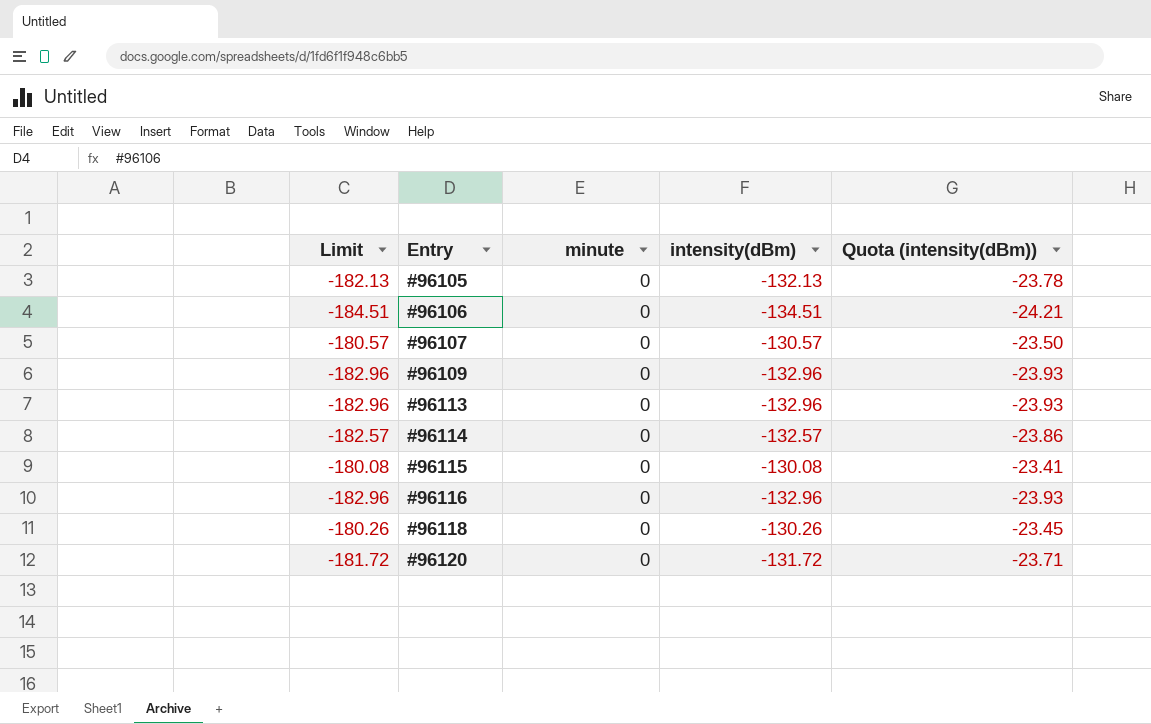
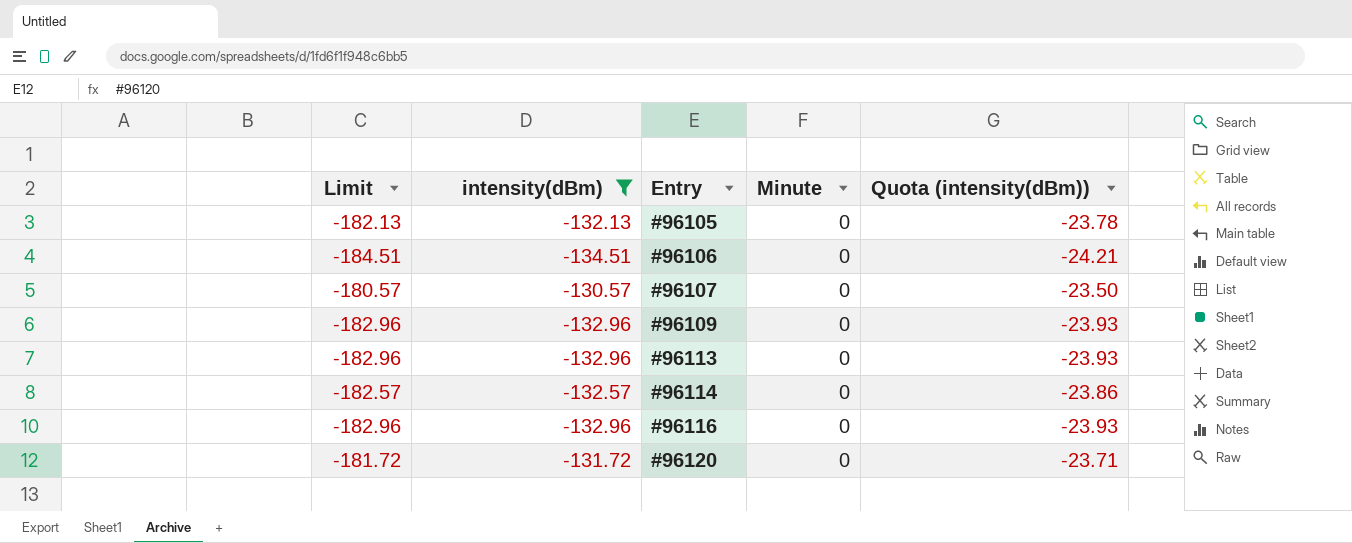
filter: none -> intensity(dBm) <= -130.57
column intensity(dBm) | position: 4 -> 2
column name: minute -> Minute

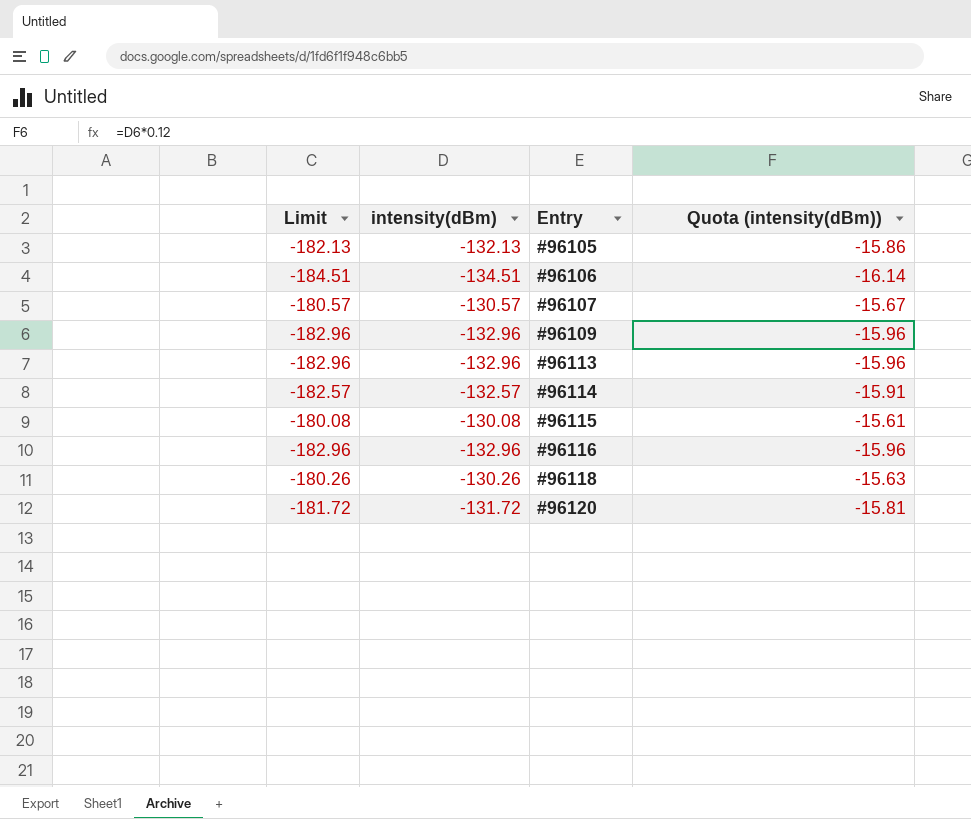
filter: intensity(dBm) <= -130.57 -> none
column Minute | position: 4 -> none
column Quota (intensity(dBm)) | formula: [intensity(dBm)] * 0.18 -> [intensity(dBm)] * 0.12

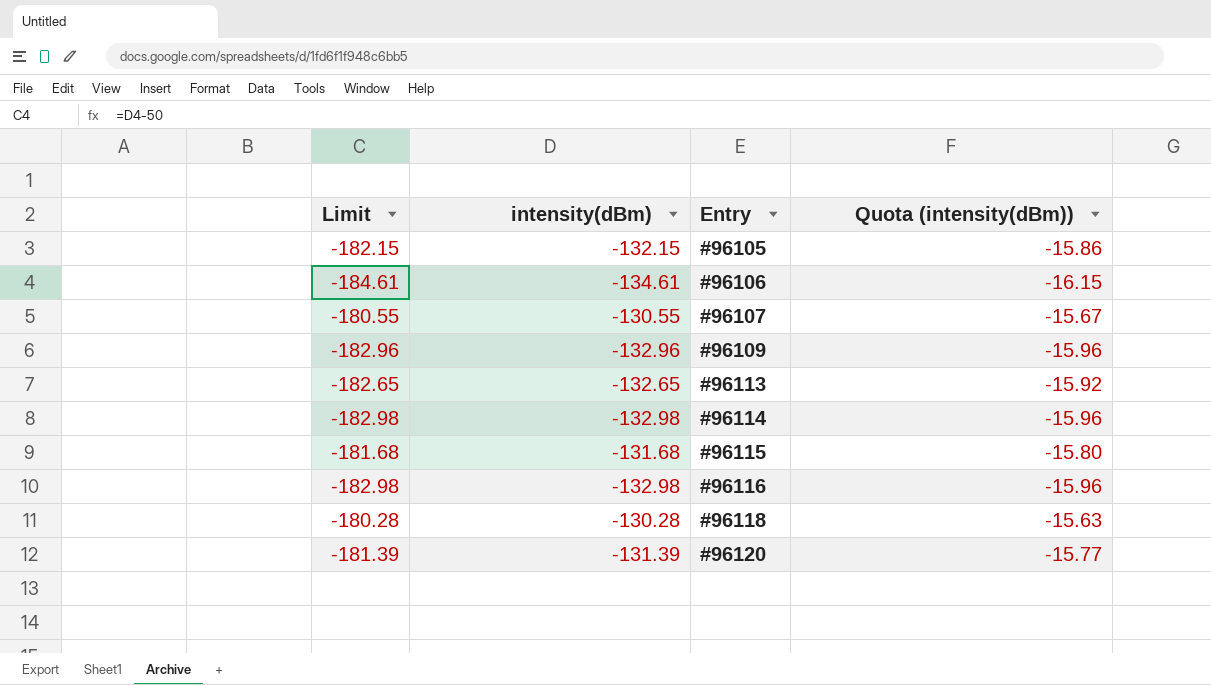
#96105 | Limit: -182.13 -> -182.15
#96105 | intensity(dBm): -132.13 -> -132.15
#96106 | Limit: -184.51 -> -184.61
#96106 | intensity(dBm): -134.51 -> -134.61
#96106 | Quota (intensity(dBm)): -16.14 -> -16.15
#96107 | Limit: -180.57 -> -180.55
#96107 | intensity(dBm): -130.57 -> -130.55
#96113 | Limit: -182.96 -> -182.65
#96113 | intensity(dBm): -132.96 -> -132.65
#96113 | Quota (intensity(dBm)): -15.96 -> -15.92
#96114 | Limit: -182.57 -> -182.98
#96114 | intensity(dBm): -132.57 -> -132.98
#96114 | Quota (intensity(dBm)): -15.91 -> -15.96
#96115 | Limit: -180.08 -> -181.68
#96115 | intensity(dBm): -130.08 -> -131.68
#96115 | Quota (intensity(dBm)): -15.61 -> -15.80
#96116 | Limit: -182.96 -> -182.98
#96116 | intensity(dBm): -132.96 -> -132.98
#96118 | Limit: -180.26 -> -180.28
#96118 | intensity(dBm): -130.26 -> -130.28
#96120 | Limit: -181.72 -> -181.39
#96120 | intensity(dBm): -131.72 -> -131.39
#96120 | Quota (intensity(dBm)): -15.81 -> -15.77

